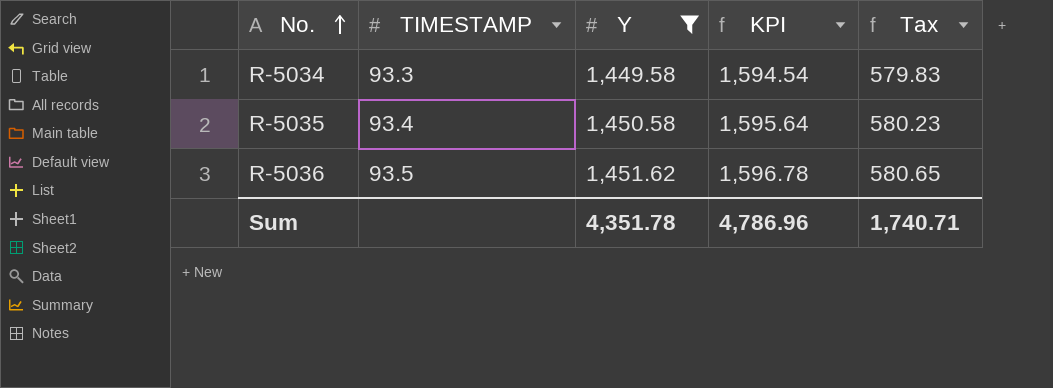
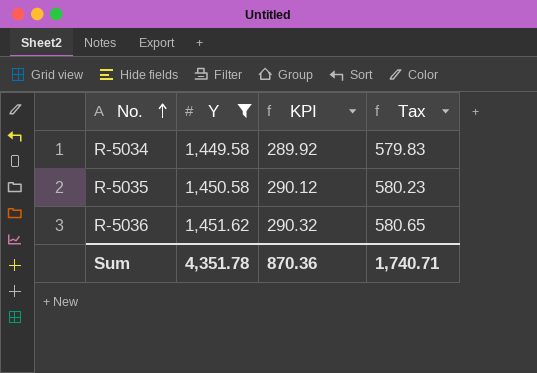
column TIMESTAMP | position: 2 -> none
column KPI | formula: [Y] * 1.1 -> [Y] * 0.2
Sum | KPI: 4,786.96 -> 870.36

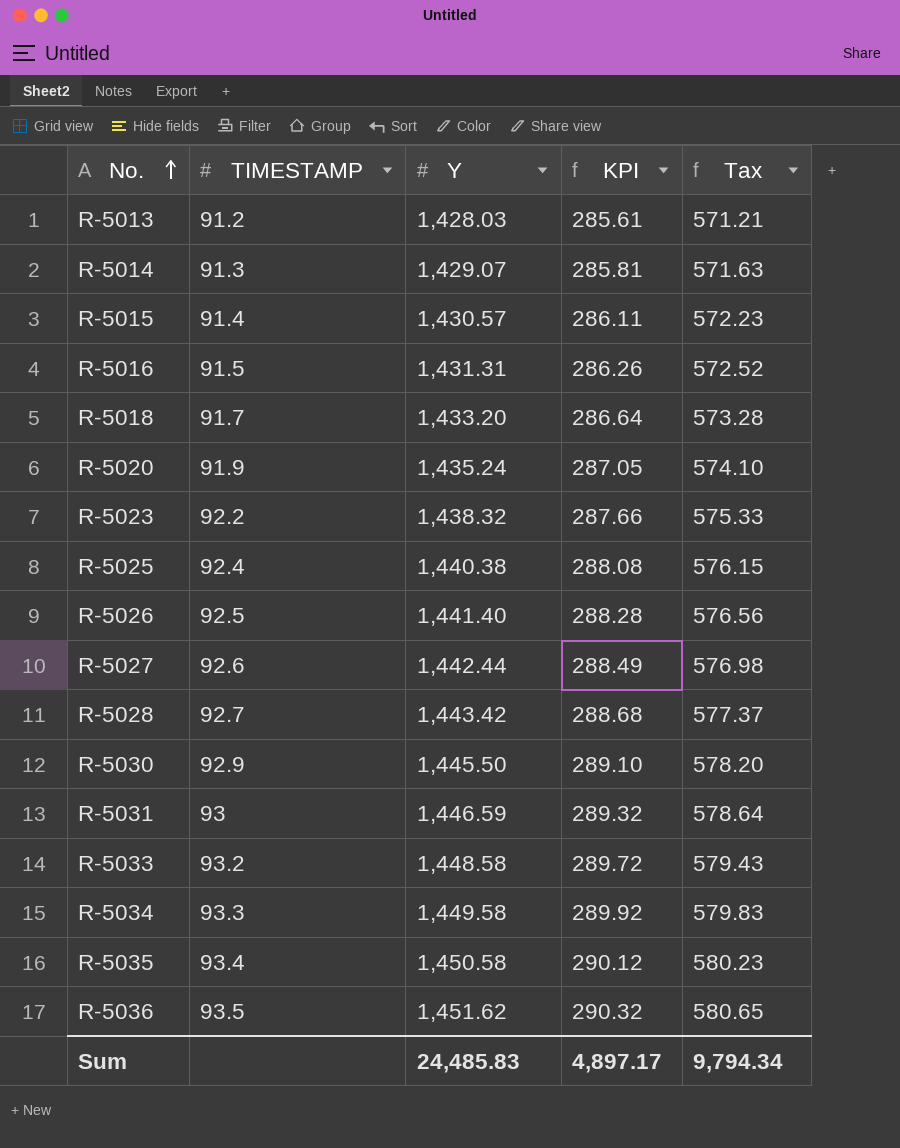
filter: Y >= 1,449.58 -> none
column TIMESTAMP | position: none -> 2
Sum | Y: 4,351.78 -> 24,485.83
Sum | KPI: 870.36 -> 4,897.17
Sum | Tax: 1,740.71 -> 9,794.34

